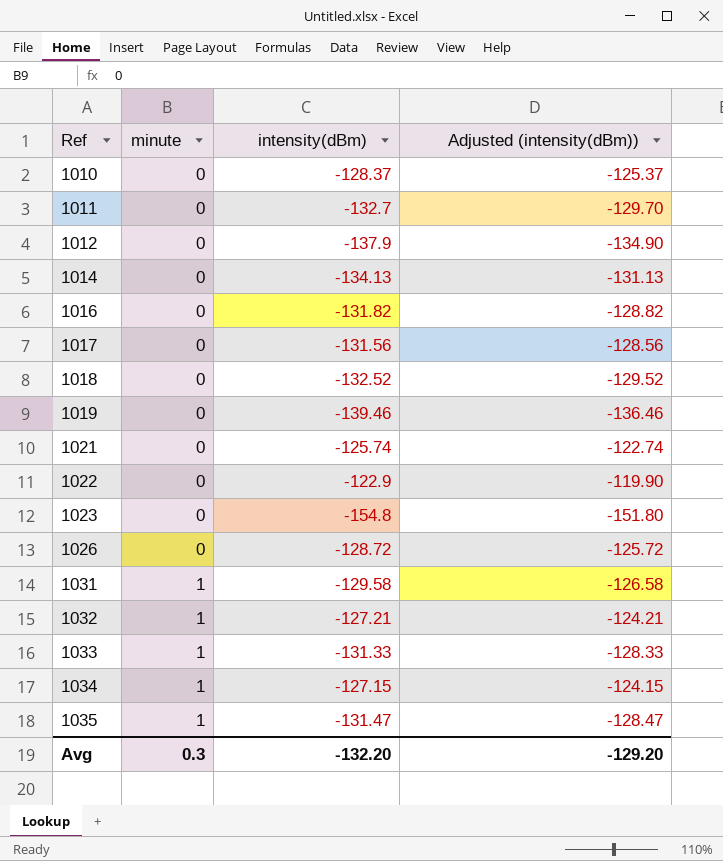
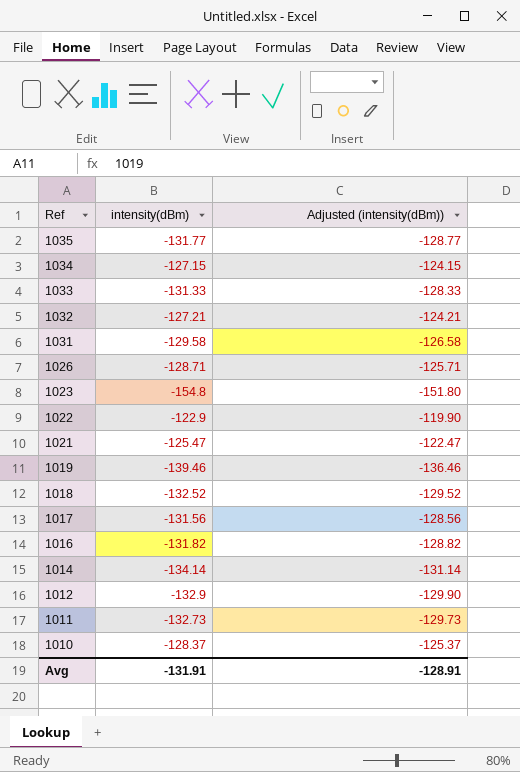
row order: Ref ascending -> Ref descending
column minute | position: 2 -> none
1035 | intensity(dBm): -131.47 -> -131.77
1035 | Adjusted (intensity(dBm)): -128.47 -> -128.77
1026 | intensity(dBm): -128.72 -> -128.71
1026 | Adjusted (intensity(dBm)): -125.72 -> -125.71
1021 | intensity(dBm): -125.74 -> -125.47
1021 | Adjusted (intensity(dBm)): -122.74 -> -122.47
1014 | intensity(dBm): -134.13 -> -134.14
1014 | Adjusted (intensity(dBm)): -131.13 -> -131.14
1012 | intensity(dBm): -137.9 -> -132.9
1012 | Adjusted (intensity(dBm)): -134.90 -> -129.90
1011 | intensity(dBm): -132.7 -> -132.73
1011 | Adjusted (intensity(dBm)): -129.70 -> -129.73
Avg | intensity(dBm): -132.20 -> -131.91
Avg | Adjusted (intensity(dBm)): -129.20 -> -128.91

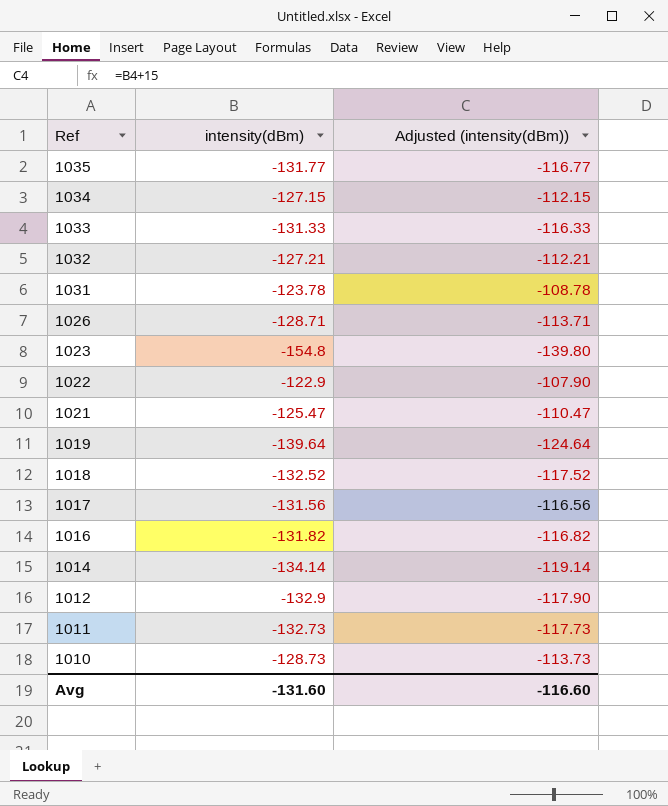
column Adjusted (intensity(dBm)) | formula: [intensity(dBm)] + 3 -> [intensity(dBm)] + 15
1031 | intensity(dBm): -129.58 -> -123.78
1019 | intensity(dBm): -139.46 -> -139.64
1010 | intensity(dBm): -128.37 -> -128.73
Avg | intensity(dBm): -131.91 -> -131.60
Avg | Adjusted (intensity(dBm)): -128.91 -> -116.60

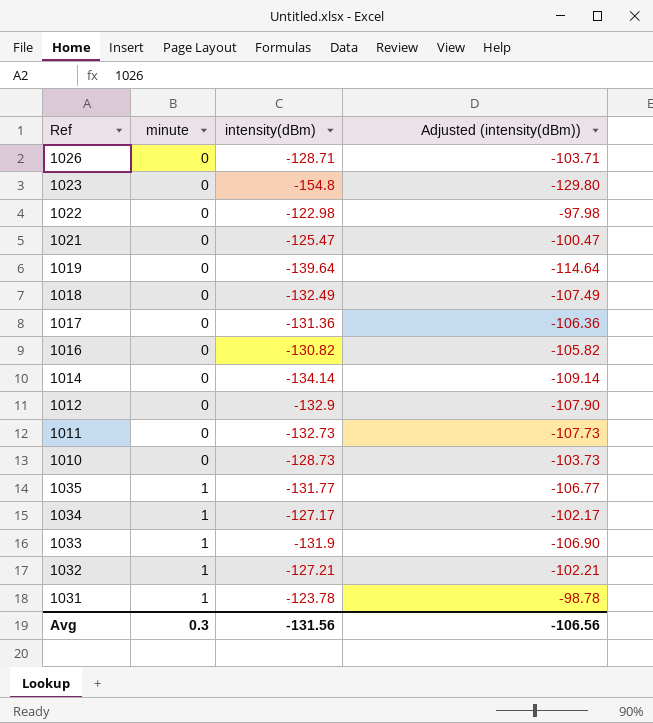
row order: Ref descending -> minute ascending
column minute | position: none -> 2
column Adjusted (intensity(dBm)) | formula: [intensity(dBm)] + 15 -> [intensity(dBm)] + 25
1022 | intensity(dBm): -122.9 -> -122.98
1018 | intensity(dBm): -132.52 -> -132.49
1017 | intensity(dBm): -131.56 -> -131.36
1016 | intensity(dBm): -131.82 -> -130.82
1034 | intensity(dBm): -127.15 -> -127.17
1033 | intensity(dBm): -131.33 -> -131.9
Avg | intensity(dBm): -131.60 -> -131.56
Avg | Adjusted (intensity(dBm)): -116.60 -> -106.56

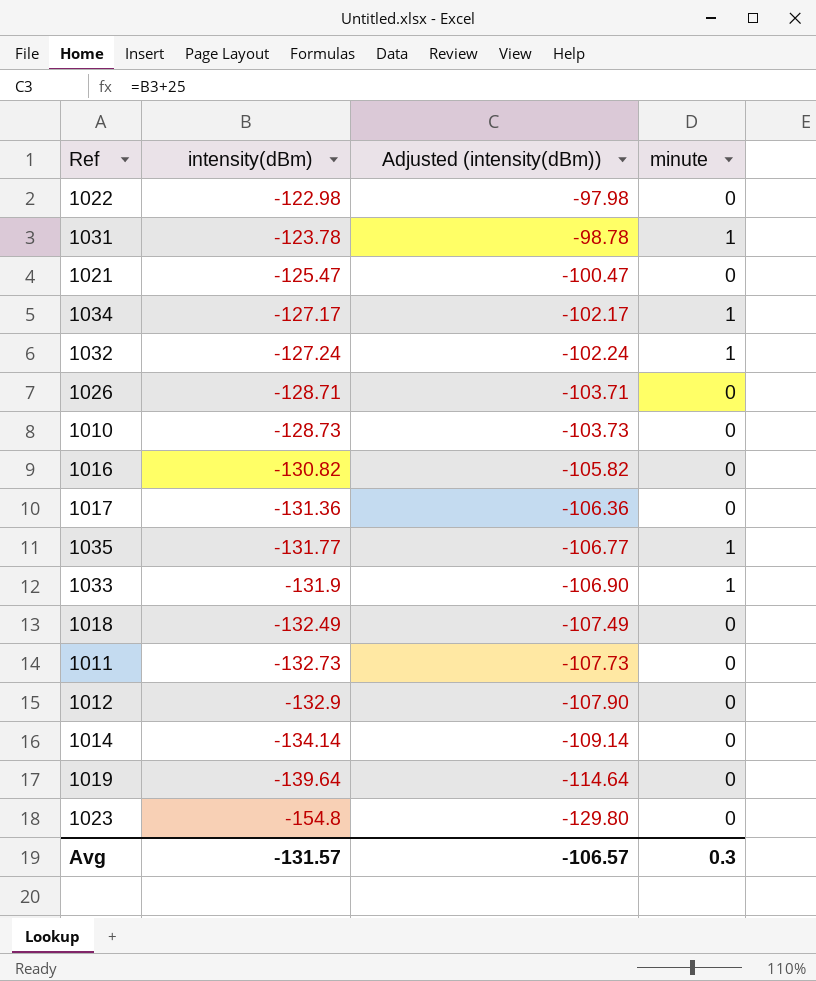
row order: minute ascending -> intensity(dBm) descending
column minute | position: 2 -> 4
1032 | intensity(dBm): -127.21 -> -127.24
1032 | Adjusted (intensity(dBm)): -102.21 -> -102.24
Avg | intensity(dBm): -131.56 -> -131.57
Avg | Adjusted (intensity(dBm)): -106.56 -> -106.57

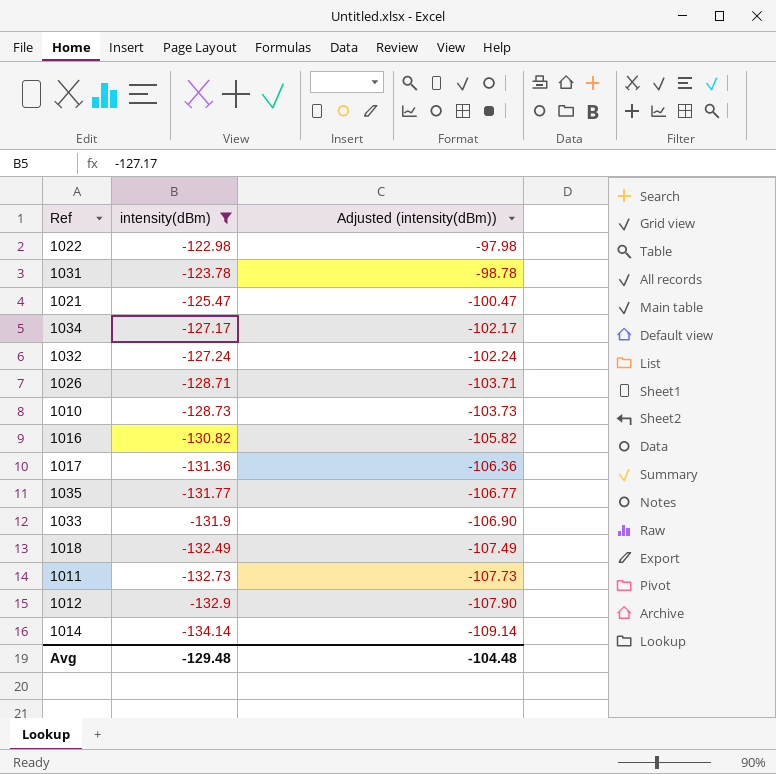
filter: none -> intensity(dBm) >= -134.14
column minute | position: 4 -> none
Avg | intensity(dBm): -131.57 -> -129.48
Avg | Adjusted (intensity(dBm)): -106.57 -> -104.48

